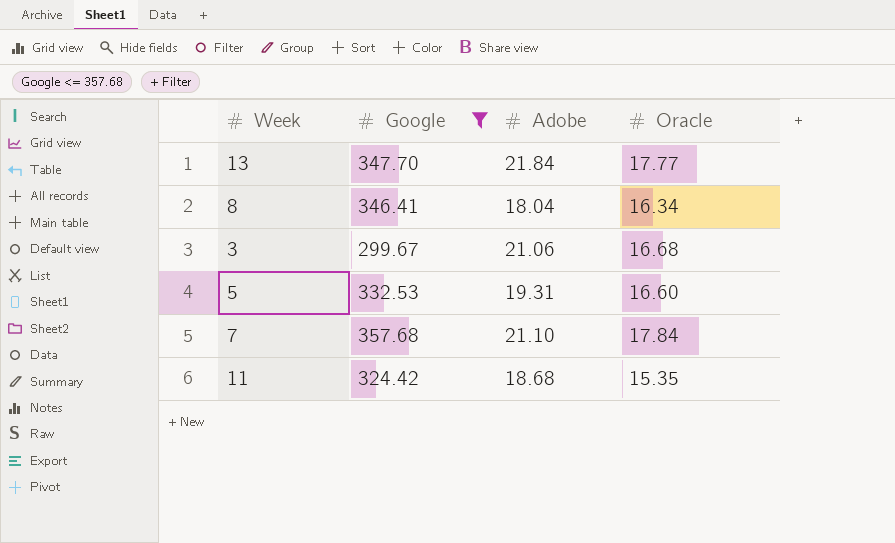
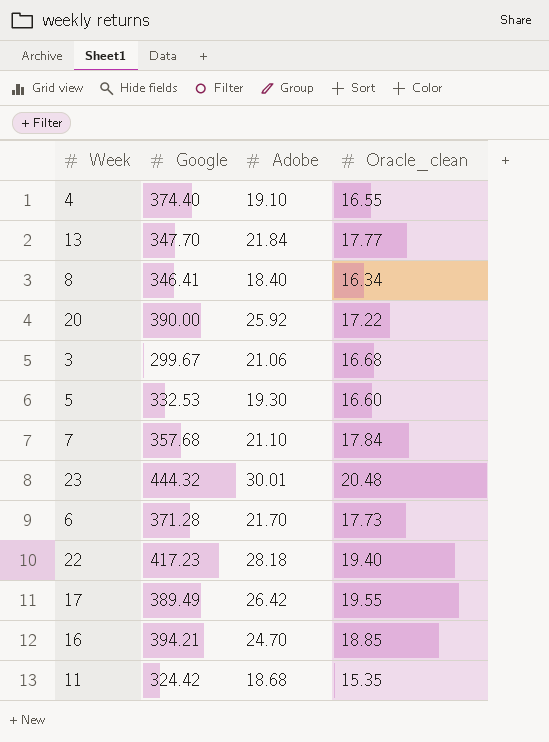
filter: Google <= 357.68 -> none
column name: Oracle -> Oracle_clean
8 | Adobe: 18.04 -> 18.40
5 | Adobe: 19.31 -> 19.30

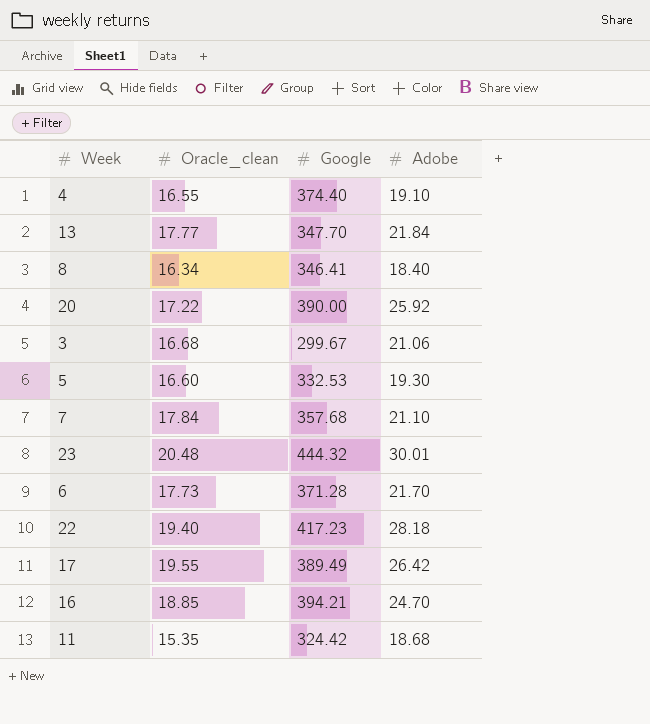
column Oracle_clean | position: 4 -> 2

